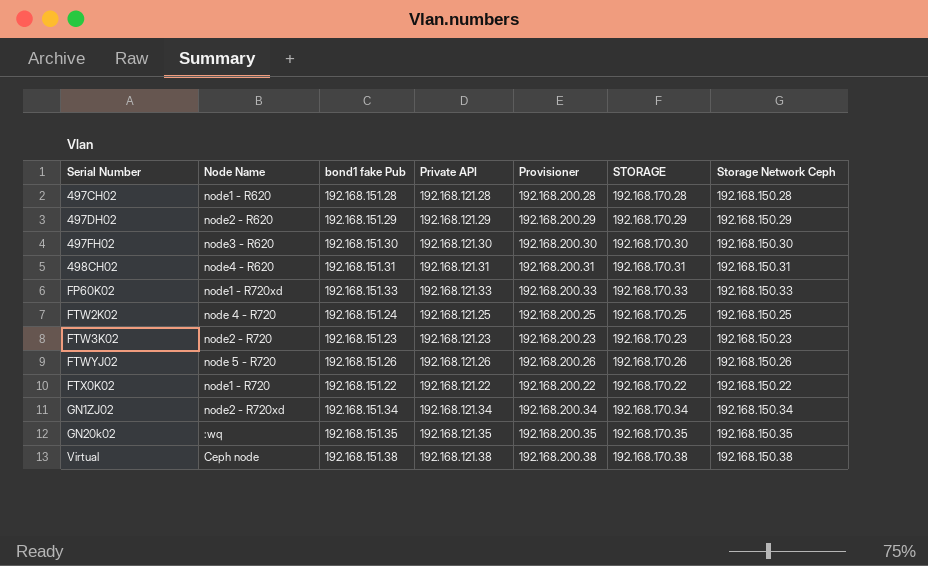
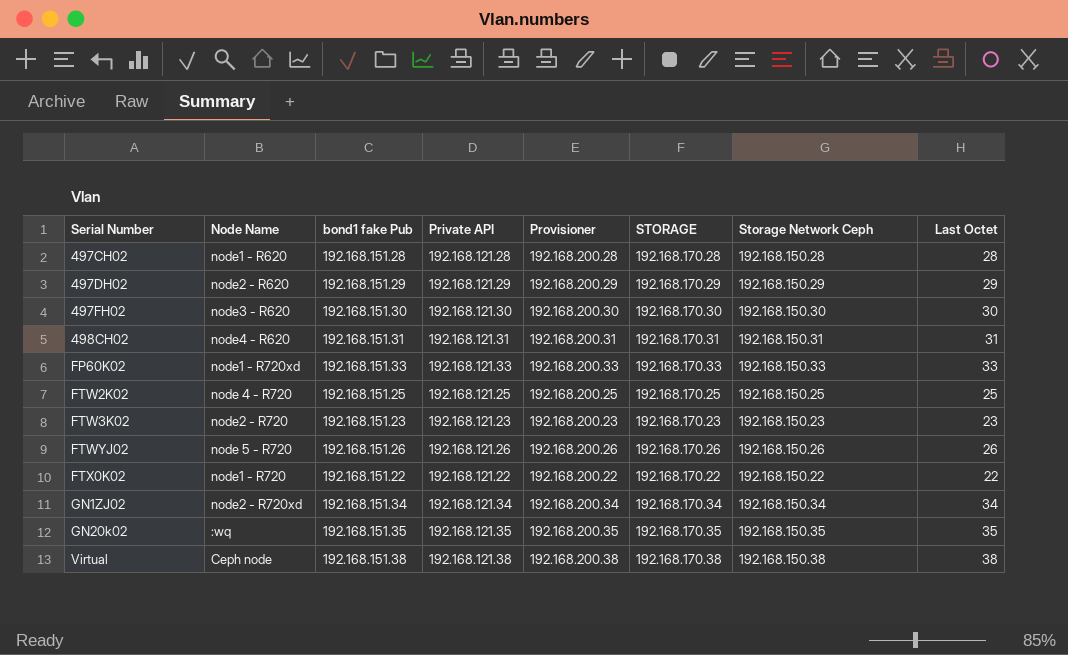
column Last Octet | position: none -> 8
FTW2K02 | bond1 fake Pub: 192.168.151.24 -> 192.168.151.25

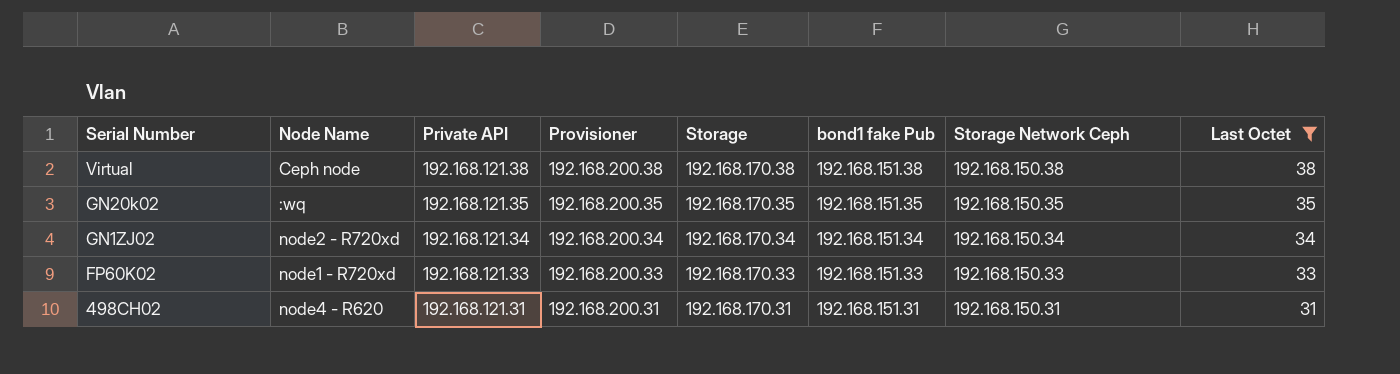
filter: none -> Last Octet >= 31
row order: Serial Number ascending -> Serial Number descending
column name: STORAGE -> Storage
column bond1 fake Pub | position: 3 -> 6

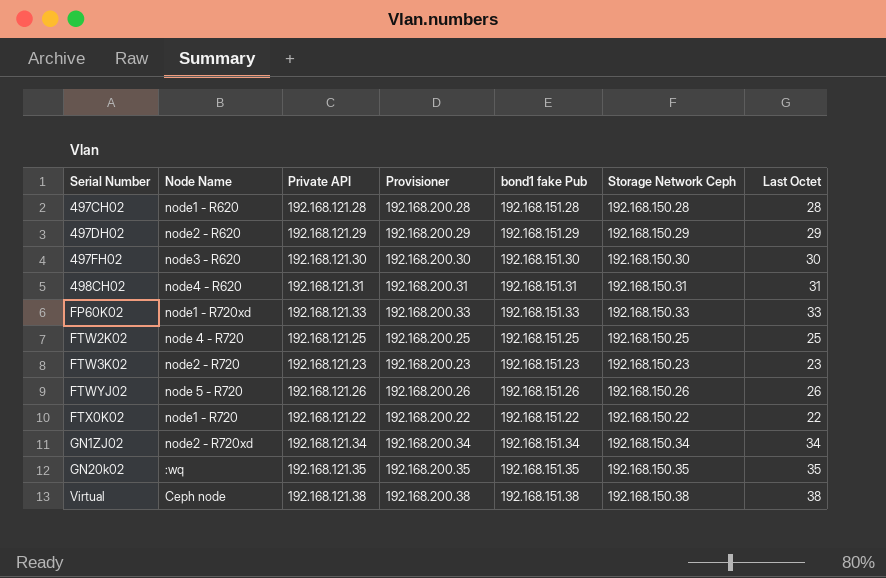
filter: Last Octet >= 31 -> none
row order: Serial Number descending -> Serial Number ascending
column Storage | position: 5 -> none

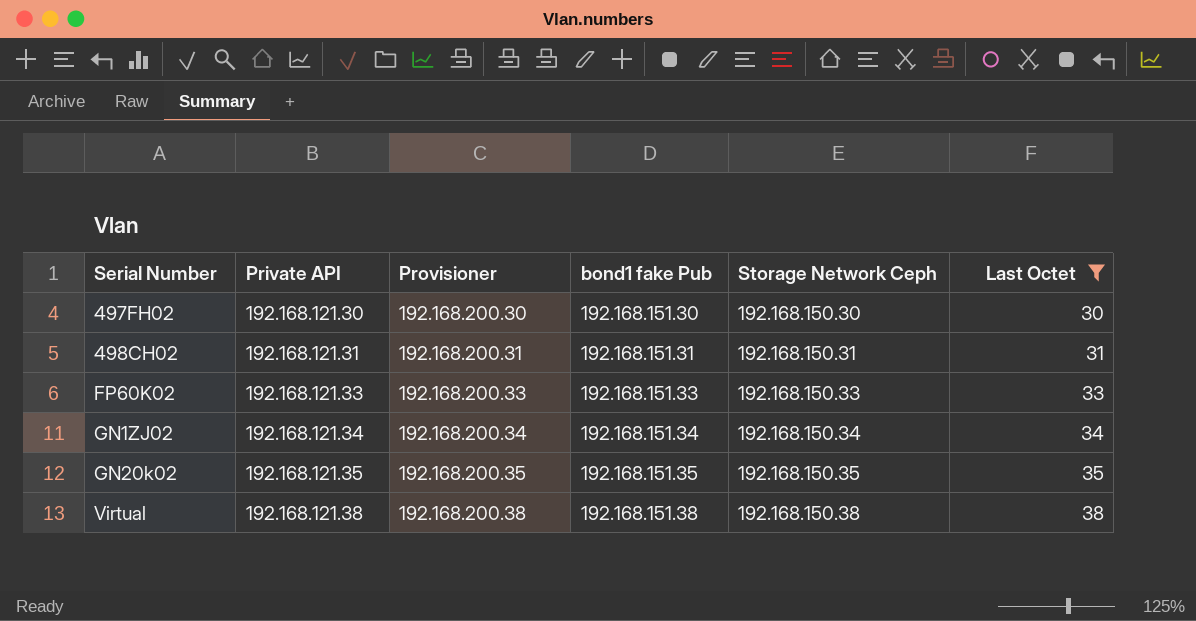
filter: none -> Last Octet >= 30
column Node Name | position: 2 -> none

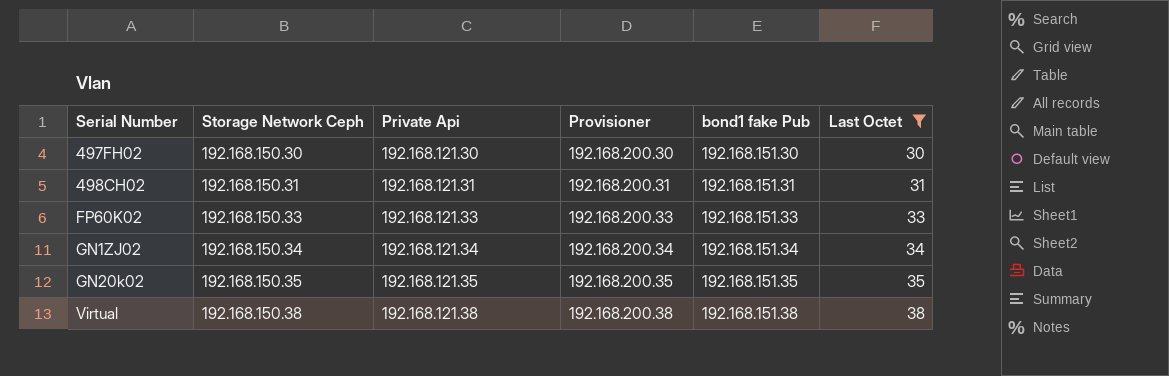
column Storage Network Ceph | position: 5 -> 2
column name: Private API -> Private Api

